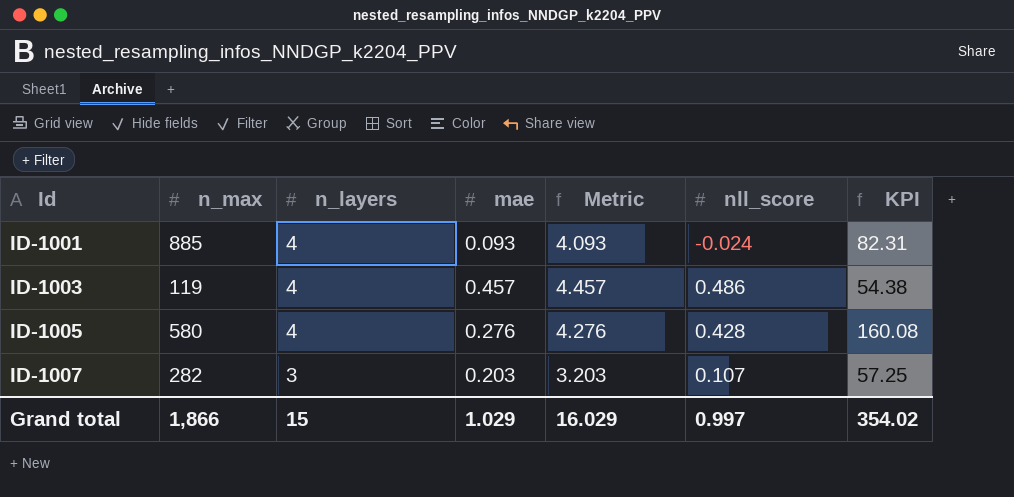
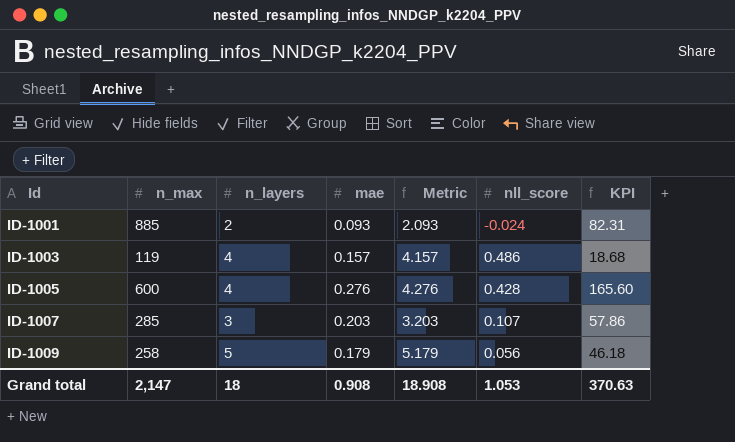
ID-1001 | n_layers: 4 -> 2
ID-1001 | Metric: 4.093 -> 2.093
ID-1003 | mae: 0.457 -> 0.157
ID-1003 | Metric: 4.457 -> 4.157
ID-1003 | KPI: 54.38 -> 18.68
ID-1005 | n_max: 580 -> 600
ID-1005 | KPI: 160.08 -> 165.60
ID-1007 | n_max: 282 -> 285
ID-1007 | KPI: 57.25 -> 57.86
row ID-1009: none -> 258 | 5 | 0.179 | 5.179 | 0.056 | 46.18
Grand total | n_max: 1,866 -> 2,147
Grand total | n_layers: 15 -> 18
Grand total | mae: 1.029 -> 0.908
Grand total | Metric: 16.029 -> 18.908
Grand total | nll_score: 0.997 -> 1.053
Grand total | KPI: 354.02 -> 370.63

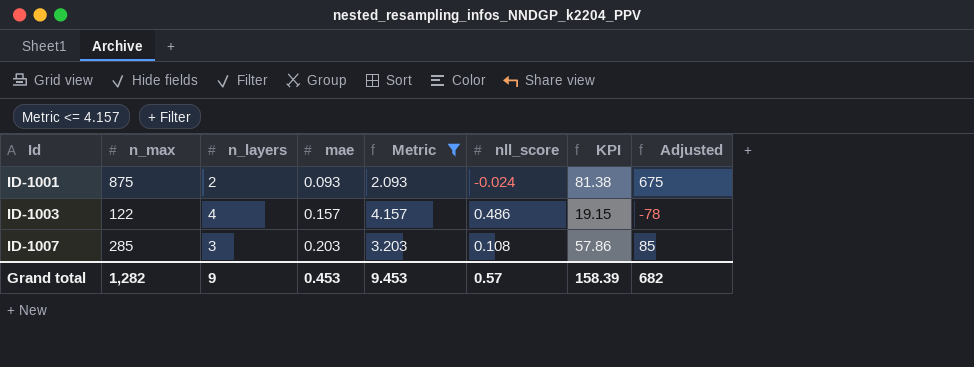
filter: none -> Metric <= 4.157
column Adjusted | formula: none -> [n_max] - 200
ID-1001 | n_max: 885 -> 875
ID-1001 | KPI: 82.31 -> 81.38
ID-1003 | n_max: 119 -> 122
ID-1003 | KPI: 18.68 -> 19.15
ID-1007 | nll_score: 0.107 -> 0.108
Grand total | n_max: 2,147 -> 1,282
Grand total | n_layers: 18 -> 9
Grand total | mae: 0.908 -> 0.453
Grand total | Metric: 18.908 -> 9.453
Grand total | nll_score: 1.053 -> 0.57
Grand total | KPI: 370.63 -> 158.39

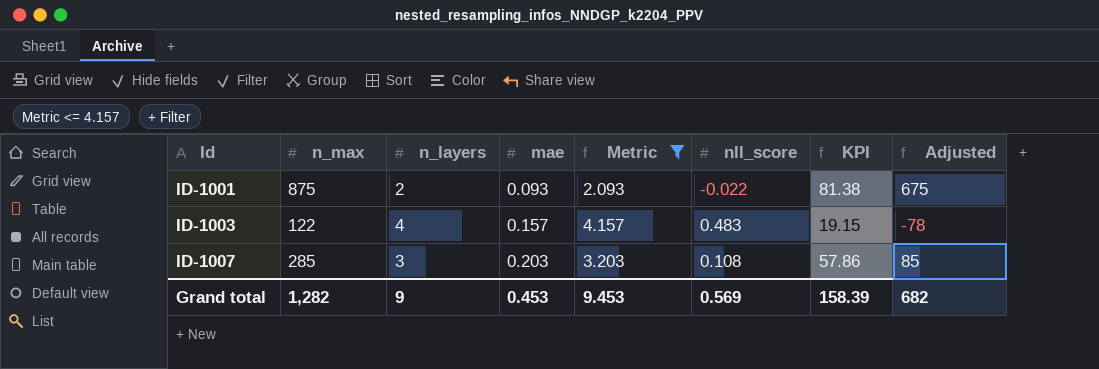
ID-1001 | nll_score: -0.024 -> -0.022
ID-1003 | nll_score: 0.486 -> 0.483
Grand total | nll_score: 0.57 -> 0.569

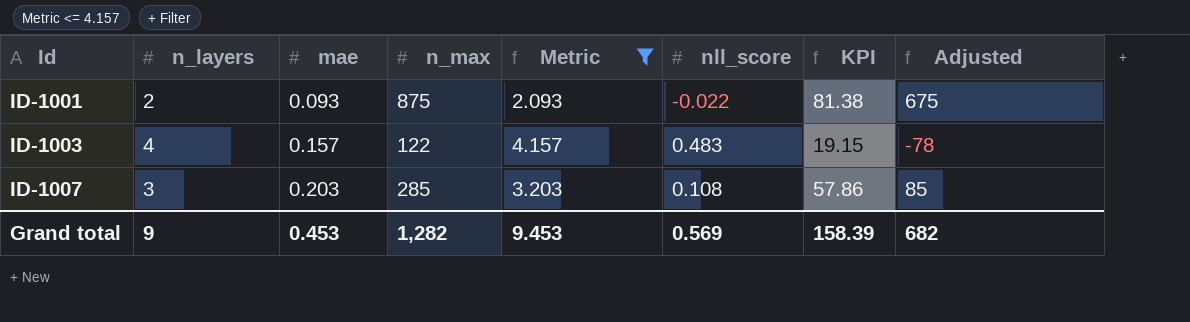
column n_max | position: 2 -> 4

